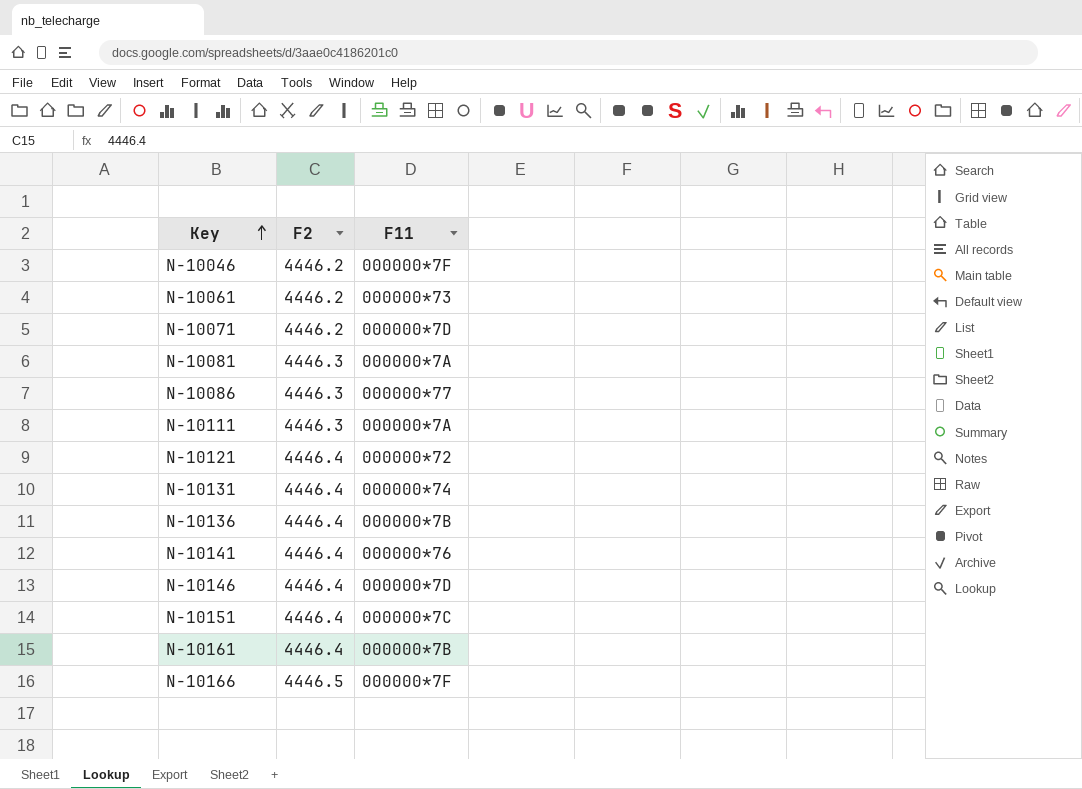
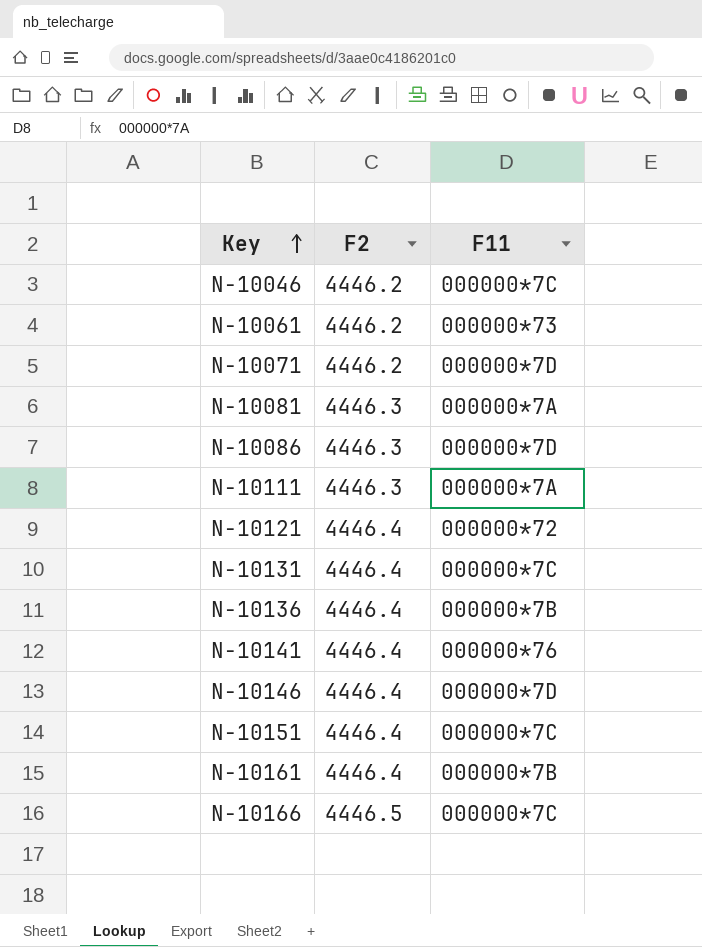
N-10046 | F11: 000000*7F -> 000000*7C
N-10086 | F11: 000000*77 -> 000000*7D
N-10131 | F11: 000000*74 -> 000000*7C
N-10166 | F11: 000000*7F -> 000000*7C

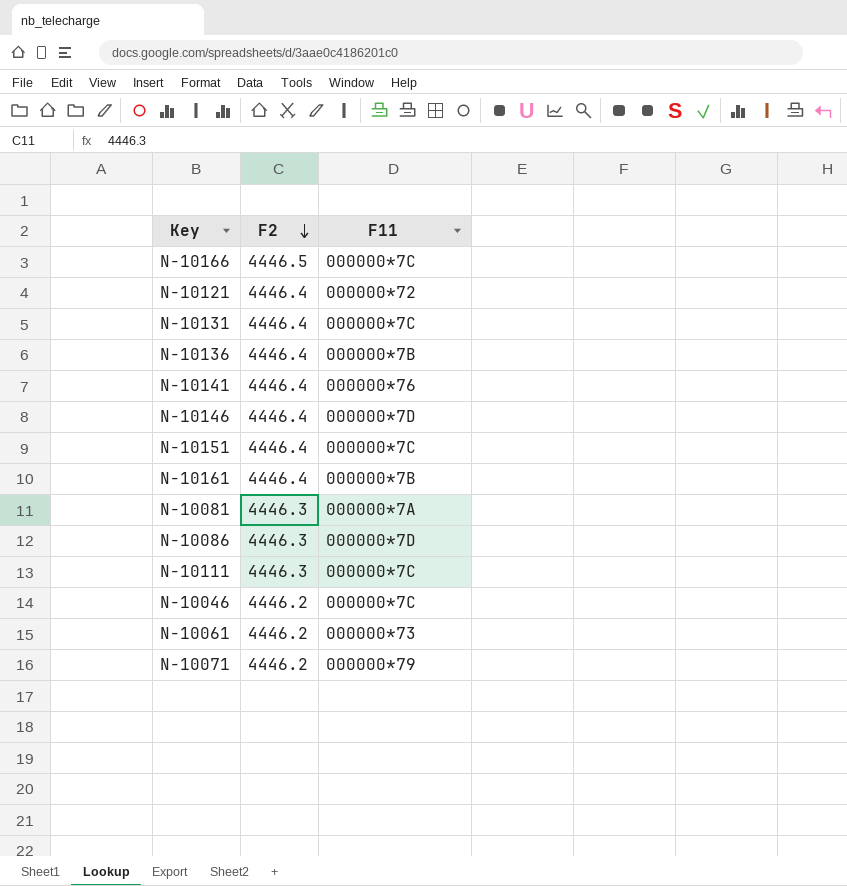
row order: Key ascending -> F2 descending
N-10111 | F11: 000000*7A -> 000000*7C
N-10071 | F11: 000000*7D -> 000000*79

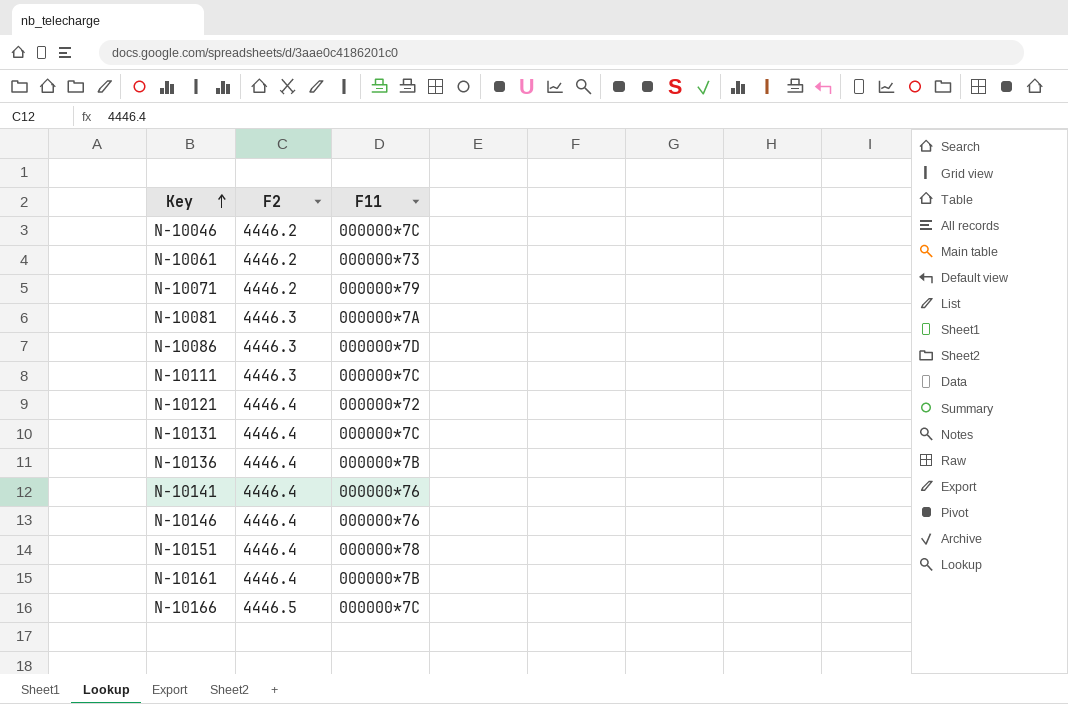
row order: F2 descending -> Key ascending
N-10146 | F11: 000000*7D -> 000000*76
N-10151 | F11: 000000*7C -> 000000*78

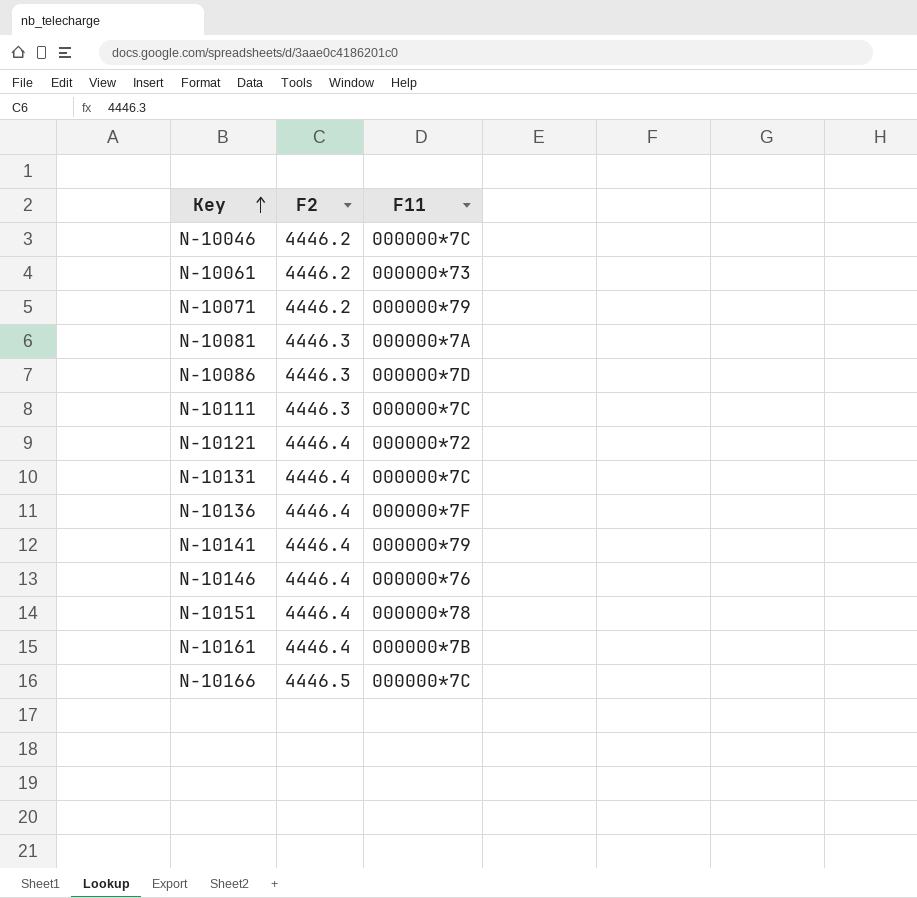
N-10136 | F11: 000000*7B -> 000000*7F
N-10141 | F11: 000000*76 -> 000000*79

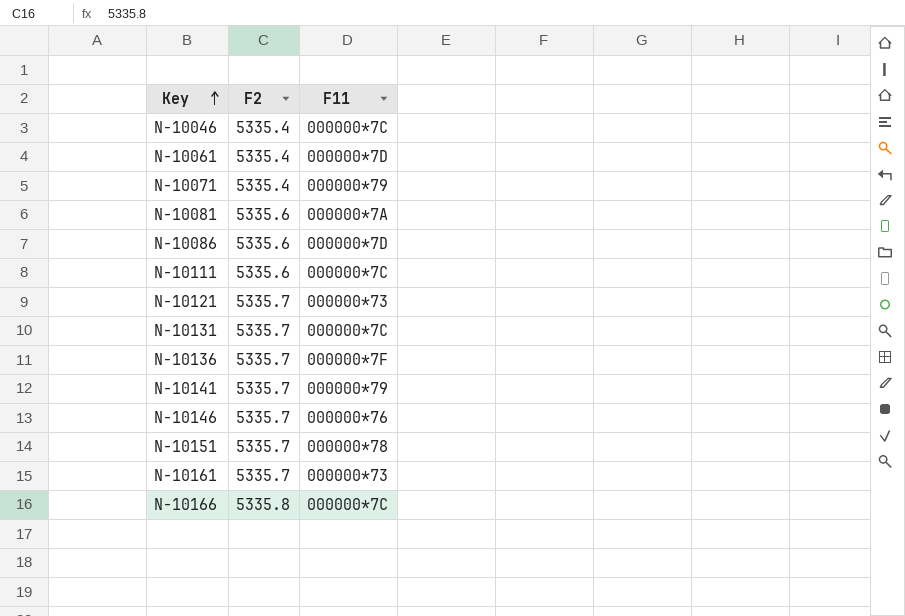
N-10046 | F2: 4446.2 -> 5335.4
N-10061 | F2: 4446.2 -> 5335.4
N-10061 | F11: 000000*73 -> 000000*7D
N-10071 | F2: 4446.2 -> 5335.4
N-10081 | F2: 4446.3 -> 5335.6
N-10086 | F2: 4446.3 -> 5335.6
N-10111 | F2: 4446.3 -> 5335.6
N-10121 | F2: 4446.4 -> 5335.7
N-10121 | F11: 000000*72 -> 000000*73
N-10131 | F2: 4446.4 -> 5335.7
N-10136 | F2: 4446.4 -> 5335.7
N-10141 | F2: 4446.4 -> 5335.7
N-10146 | F2: 4446.4 -> 5335.7
N-10151 | F2: 4446.4 -> 5335.7
N-10161 | F2: 4446.4 -> 5335.7
N-10161 | F11: 000000*7B -> 000000*73
N-10166 | F2: 4446.5 -> 5335.8

